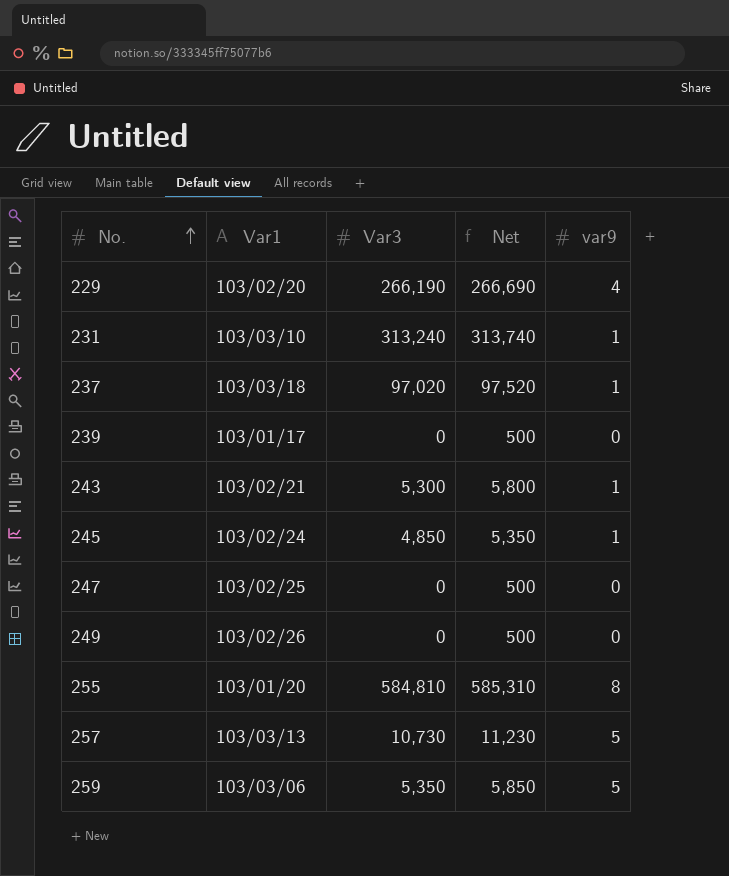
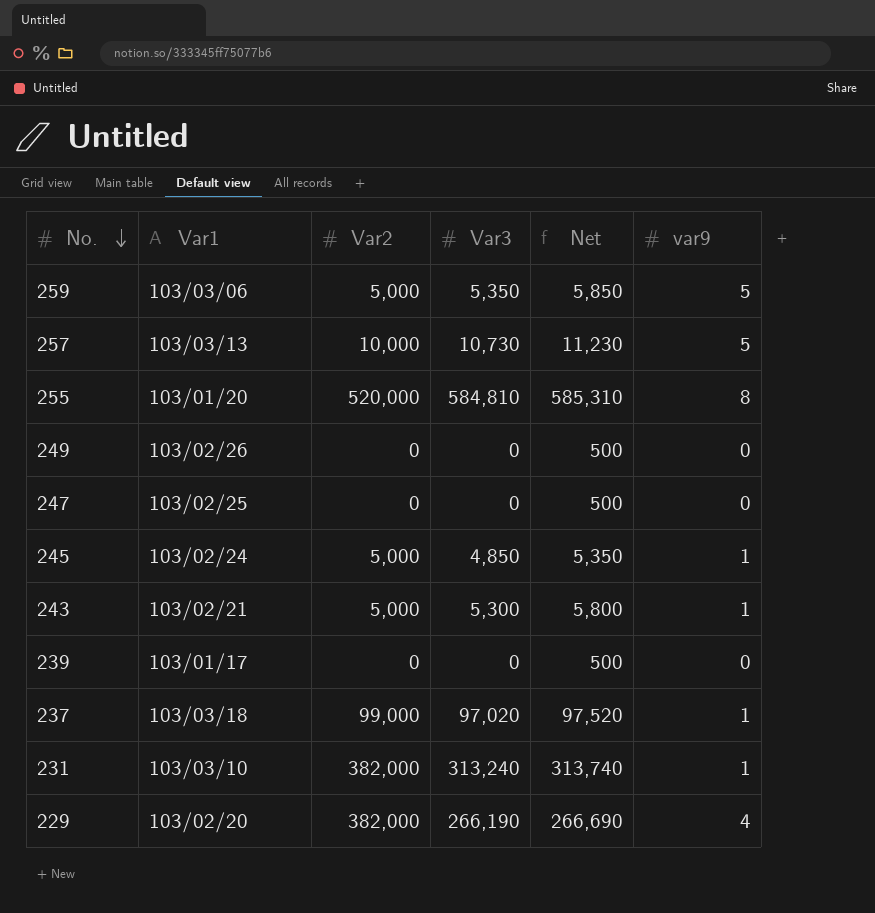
row order: No. ascending -> No. descending
column Var2 | position: none -> 3

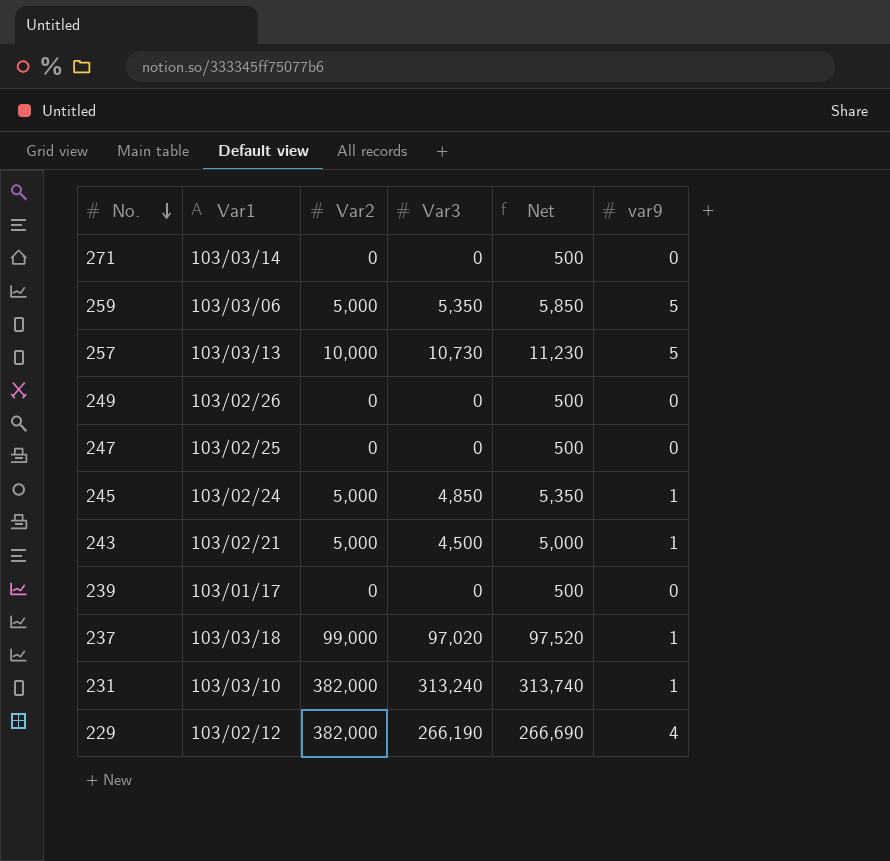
row 255: 103/01/20 | 520,000 | 584,810 | 585,310 | 8 -> none
row 271: none -> 103/03/14 | 0 | 0 | 500 | 0
243 | Var3: 5,300 -> 4,500
243 | Net: 5,800 -> 5,000
229 | Var1: 103/02/20 -> 103/02/12

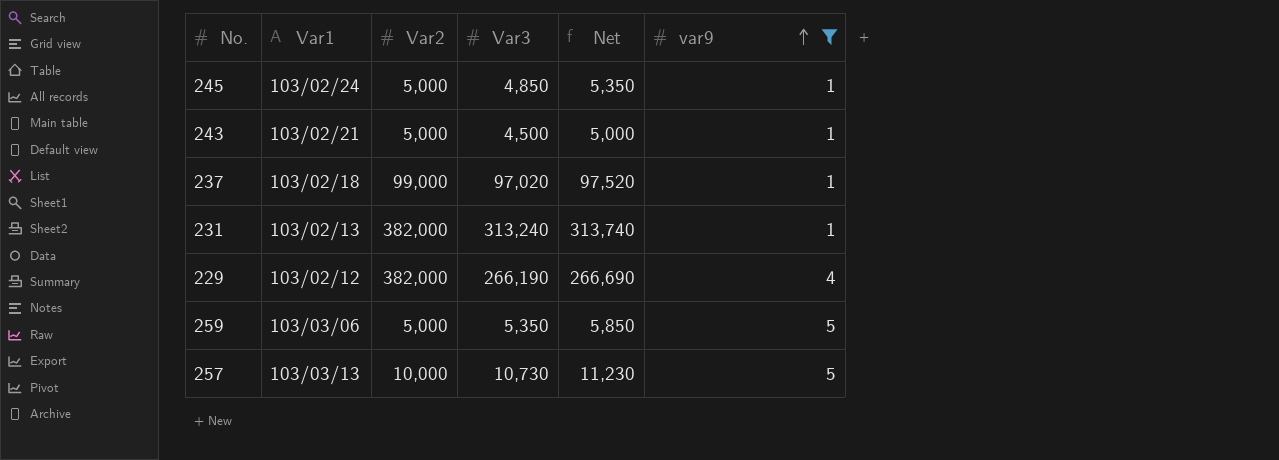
filter: none -> var9 != 0
row order: No. descending -> var9 ascending
237 | Var1: 103/03/18 -> 103/02/18
231 | Var1: 103/03/10 -> 103/02/13

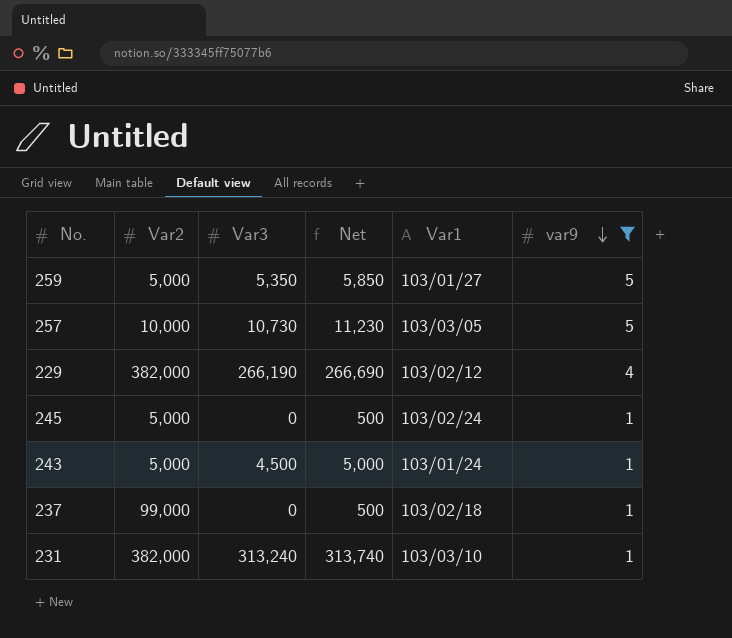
row order: var9 ascending -> var9 descending
column Var1 | position: 2 -> 5
259 | Var1: 103/03/06 -> 103/01/27
257 | Var1: 103/03/13 -> 103/03/05
245 | Var3: 4,850 -> 0
245 | Net: 5,350 -> 500
243 | Var1: 103/02/21 -> 103/01/24
237 | Var3: 97,020 -> 0
237 | Net: 97,520 -> 500
231 | Var1: 103/02/13 -> 103/03/10

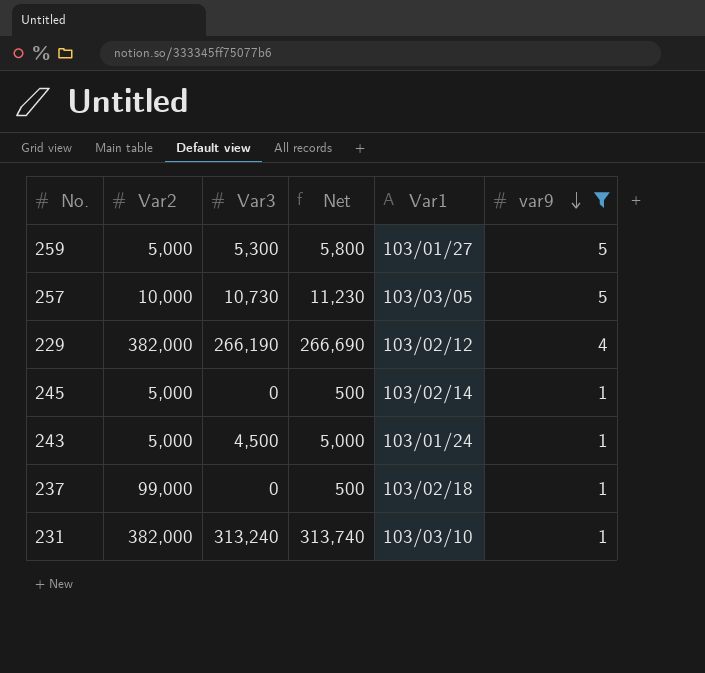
259 | Var3: 5,350 -> 5,300
259 | Net: 5,850 -> 5,800
245 | Var1: 103/02/24 -> 103/02/14

